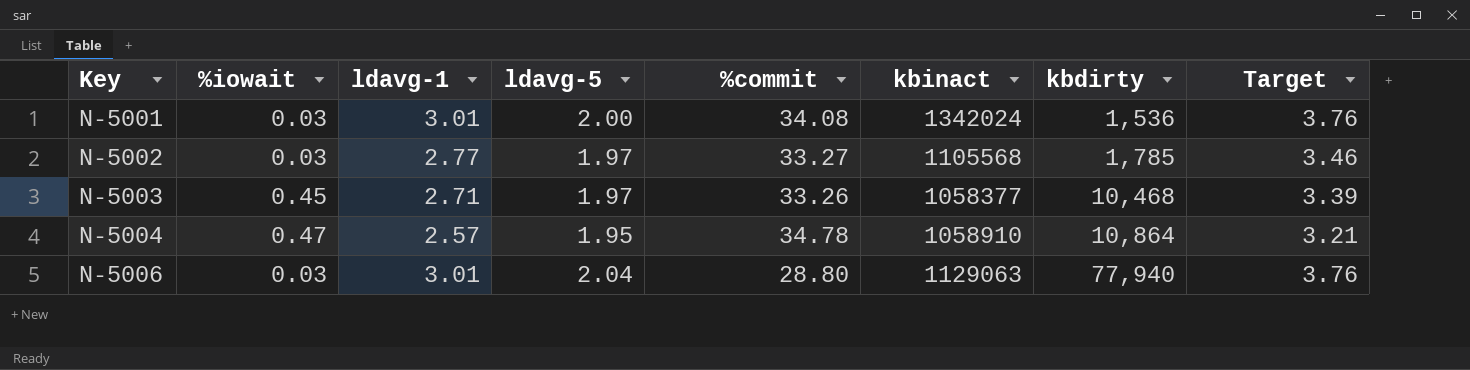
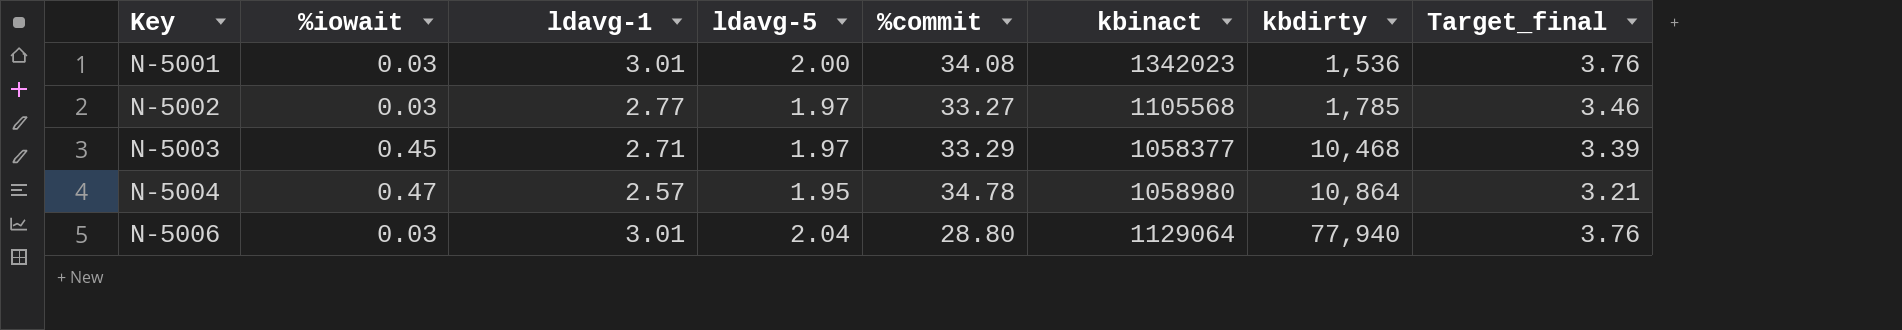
column name: Target -> Target_final
N-5001 | kbinact: 1342024 -> 1342023
N-5003 | %commit: 33.26 -> 33.29
N-5004 | kbinact: 1058910 -> 1058980
N-5006 | kbinact: 1129063 -> 1129064

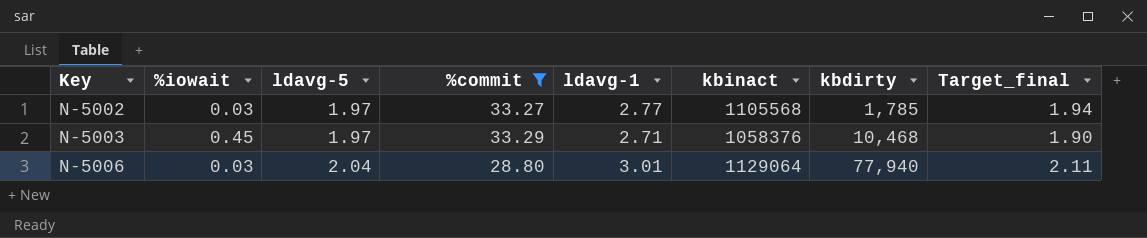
filter: none -> %commit <= 33.29
column ldavg-1 | position: 3 -> 5
column Target_final | formula: [ldavg-1] * 1.25 -> [ldavg-1] * 0.7
N-5003 | kbinact: 1058377 -> 1058376

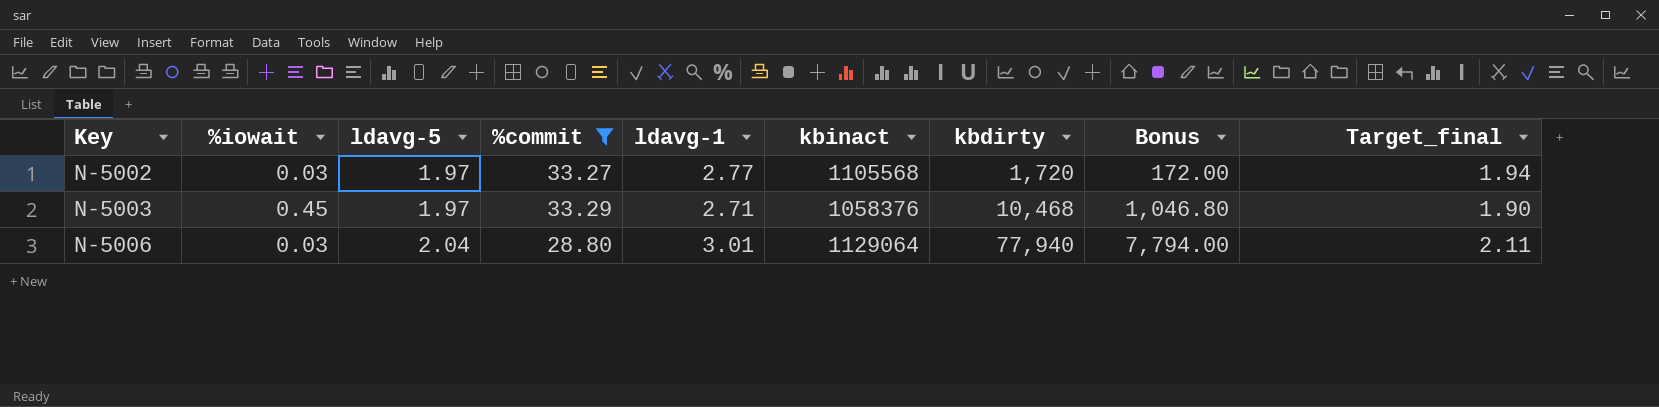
column Bonus | formula: none -> [kbdirty] * 0.1
N-5002 | kbdirty: 1,785 -> 1,720

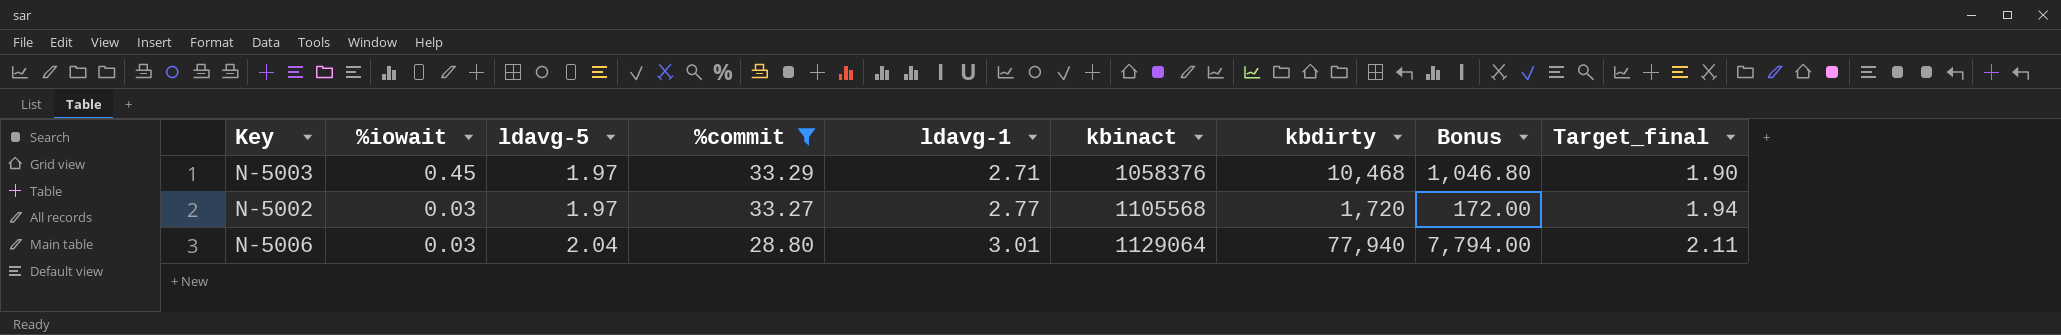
row order: Key ascending -> %iowait descending

